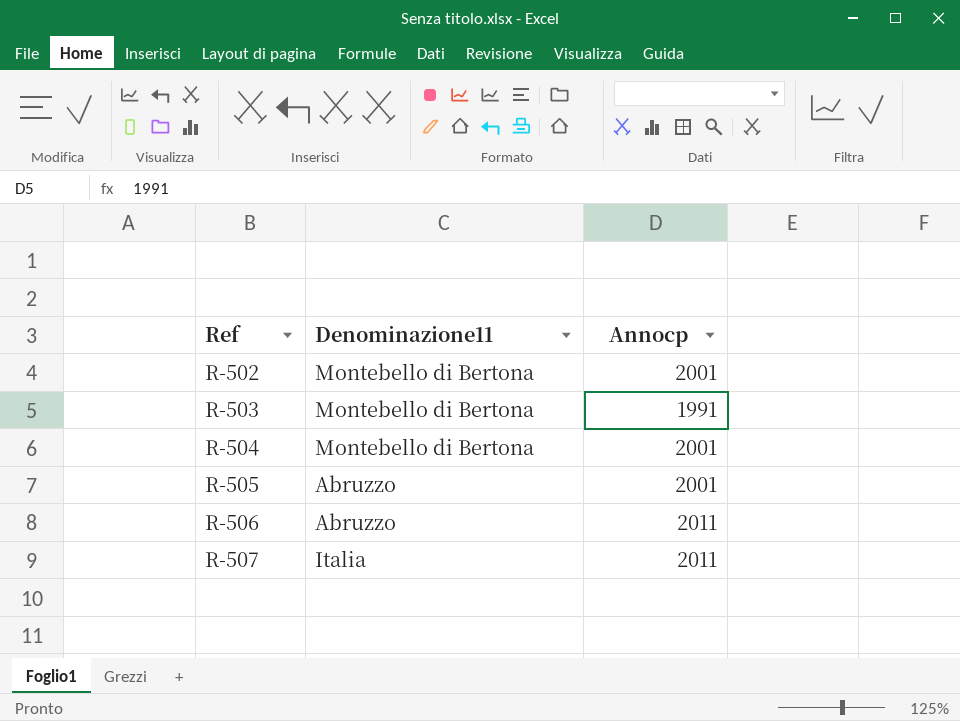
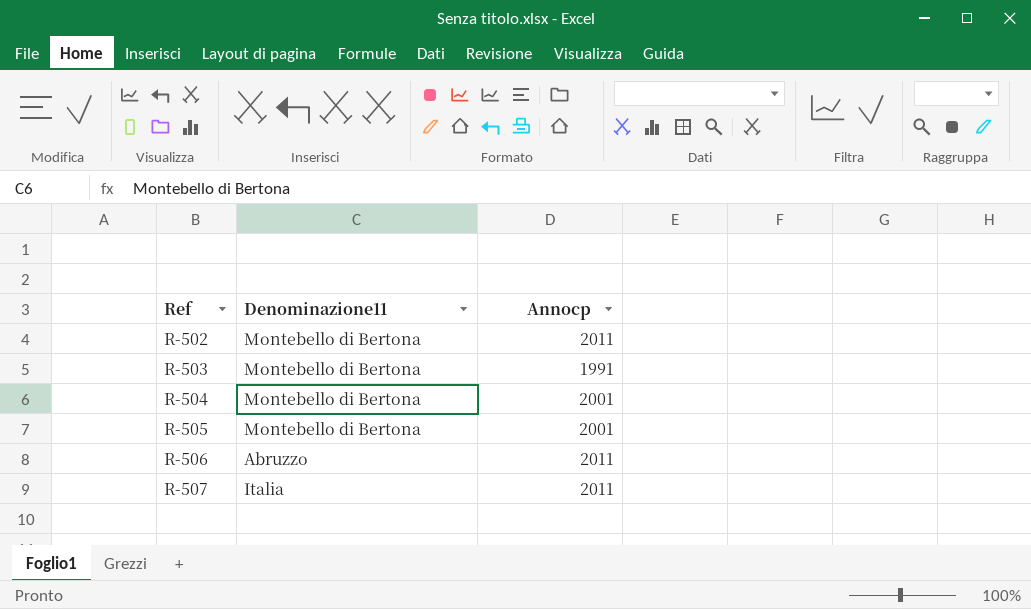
R-502 | Annocp: 2001 -> 2011
R-505 | Denominazione11: Abruzzo -> Montebello di Bertona

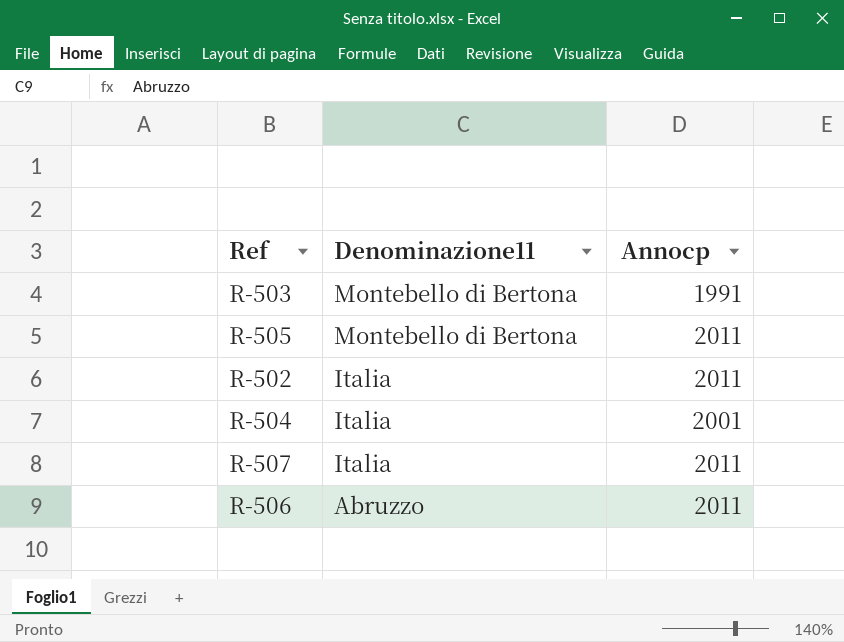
row order: Ref ascending -> Denominazione11 descending
R-505 | Annocp: 2001 -> 2011
R-502 | Denominazione11: Montebello di Bertona -> Italia
R-504 | Denominazione11: Montebello di Bertona -> Italia

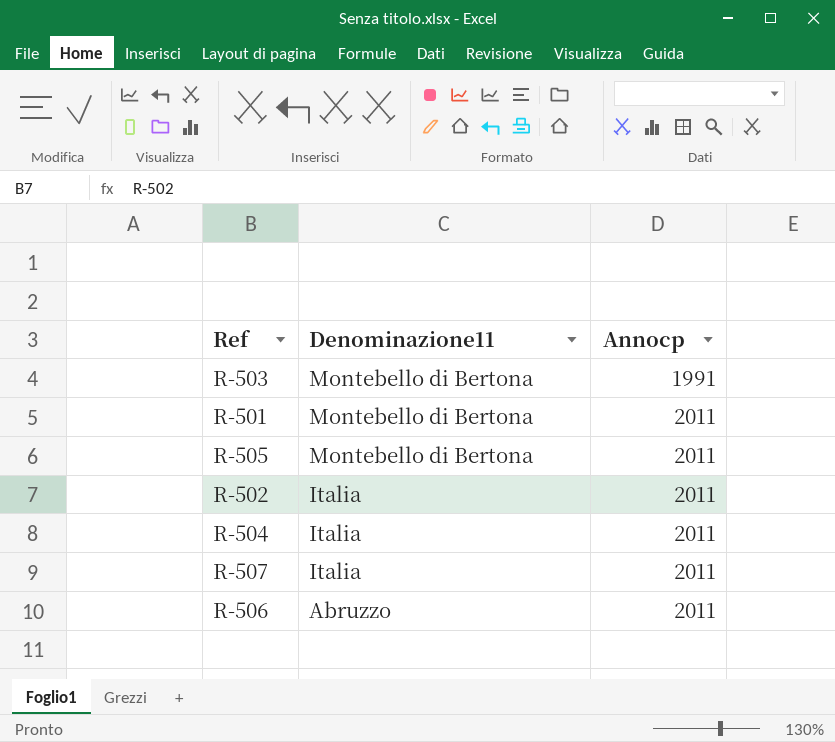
row R-501: none -> Montebello di Bertona | 2011
R-504 | Annocp: 2001 -> 2011

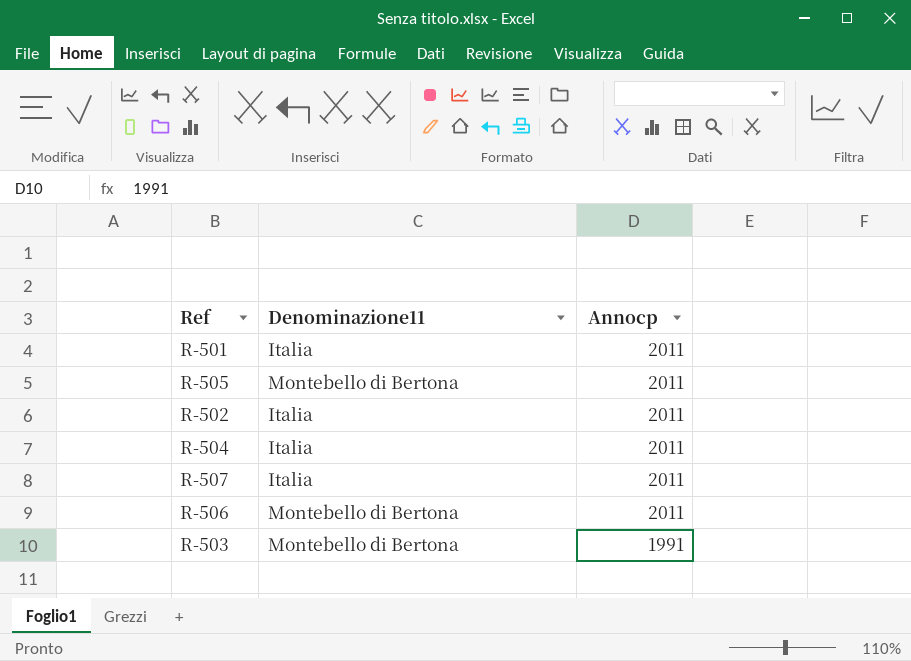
row order: Denominazione11 descending -> Annocp descending
R-501 | Denominazione11: Montebello di Bertona -> Italia
R-506 | Denominazione11: Abruzzo -> Montebello di Bertona

